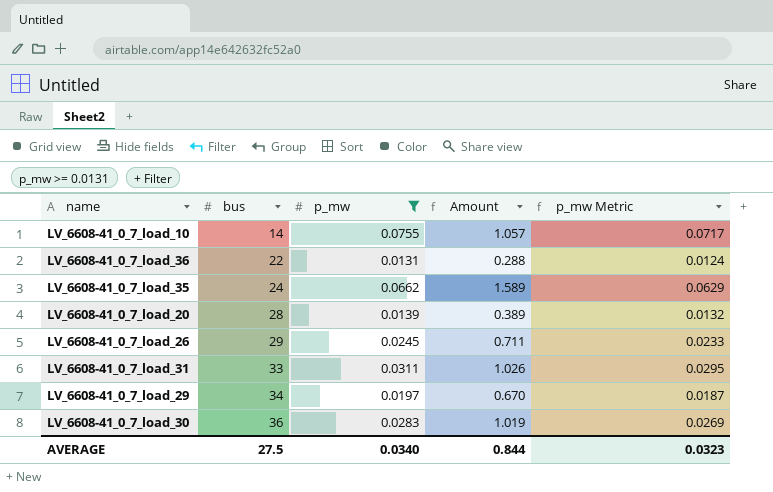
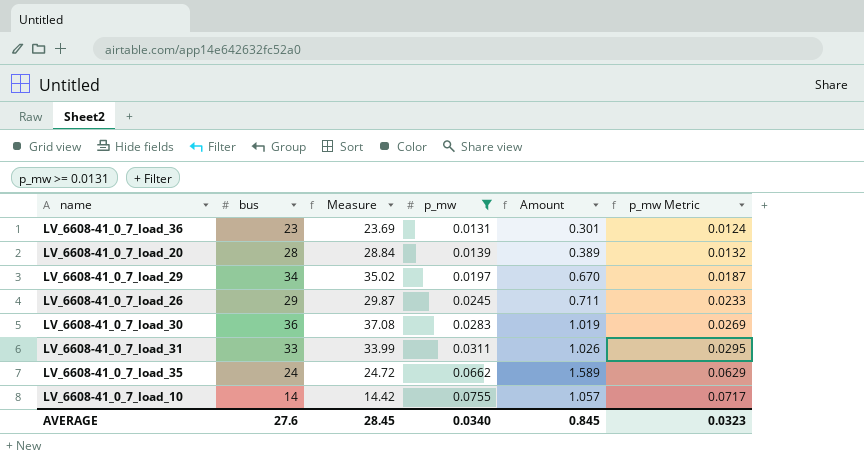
row order: bus ascending -> p_mw ascending
column Measure | formula: none -> [bus] * 1.03
LV_6608-41_0_7_load_36 | bus: 22 -> 23
LV_6608-41_0_7_load_36 | Amount: 0.288 -> 0.301
AVERAGE | bus: 27.5 -> 27.6
AVERAGE | Amount: 0.844 -> 0.845

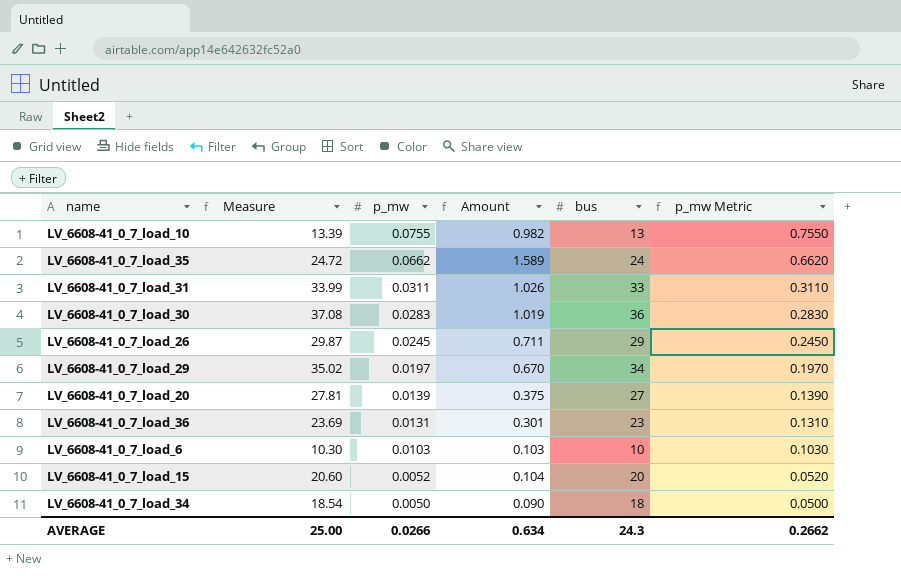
filter: p_mw >= 0.0131 -> none
row order: p_mw ascending -> p_mw descending
column bus | position: 2 -> 5
column p_mw Metric | formula: [p_mw] * 0.95 -> [p_mw] * 10
LV_6608-41_0_7_load_10 | Measure: 14.42 -> 13.39
LV_6608-41_0_7_load_10 | Amount: 1.057 -> 0.982
LV_6608-41_0_7_load_10 | bus: 14 -> 13
LV_6608-41_0_7_load_20 | Measure: 28.84 -> 27.81
LV_6608-41_0_7_load_20 | Amount: 0.389 -> 0.375
LV_6608-41_0_7_load_20 | bus: 28 -> 27
AVERAGE | Measure: 28.45 -> 25.00
AVERAGE | p_mw: 0.0340 -> 0.0266
AVERAGE | Amount: 0.845 -> 0.634
AVERAGE | bus: 27.6 -> 24.3
AVERAGE | p_mw Metric: 0.0323 -> 0.2662

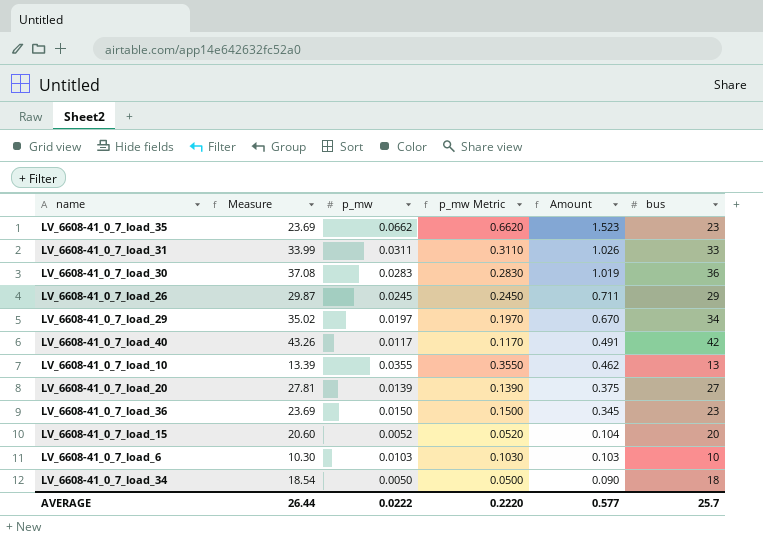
row order: p_mw descending -> Amount descending
column p_mw Metric | position: 6 -> 4
LV_6608-41_0_7_load_35 | Measure: 24.72 -> 23.69
LV_6608-41_0_7_load_35 | Amount: 1.589 -> 1.523
LV_6608-41_0_7_load_35 | bus: 24 -> 23
row LV_6608-41_0_7_load_40: none -> 43.26 | 0.0117 | 0.1170 | 0.491 | 42
LV_6608-41_0_7_load_10 | p_mw: 0.0755 -> 0.0355
LV_6608-41_0_7_load_10 | p_mw Metric: 0.7550 -> 0.3550
LV_6608-41_0_7_load_10 | Amount: 0.982 -> 0.462
LV_6608-41_0_7_load_36 | p_mw: 0.0131 -> 0.0150
LV_6608-41_0_7_load_36 | p_mw Metric: 0.1310 -> 0.1500
LV_6608-41_0_7_load_36 | Amount: 0.301 -> 0.345
AVERAGE | Measure: 25.00 -> 26.44
AVERAGE | p_mw: 0.0266 -> 0.0222
AVERAGE | p_mw Metric: 0.2662 -> 0.2220
AVERAGE | Amount: 0.634 -> 0.577
AVERAGE | bus: 24.3 -> 25.7

